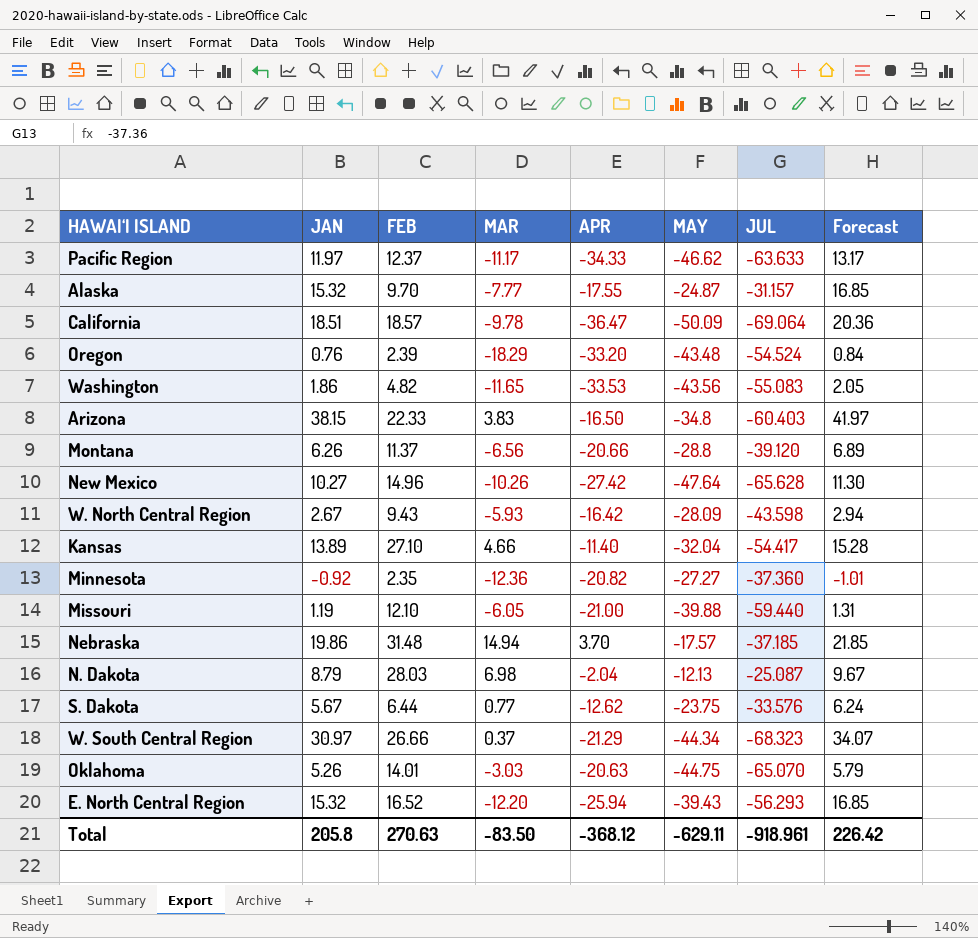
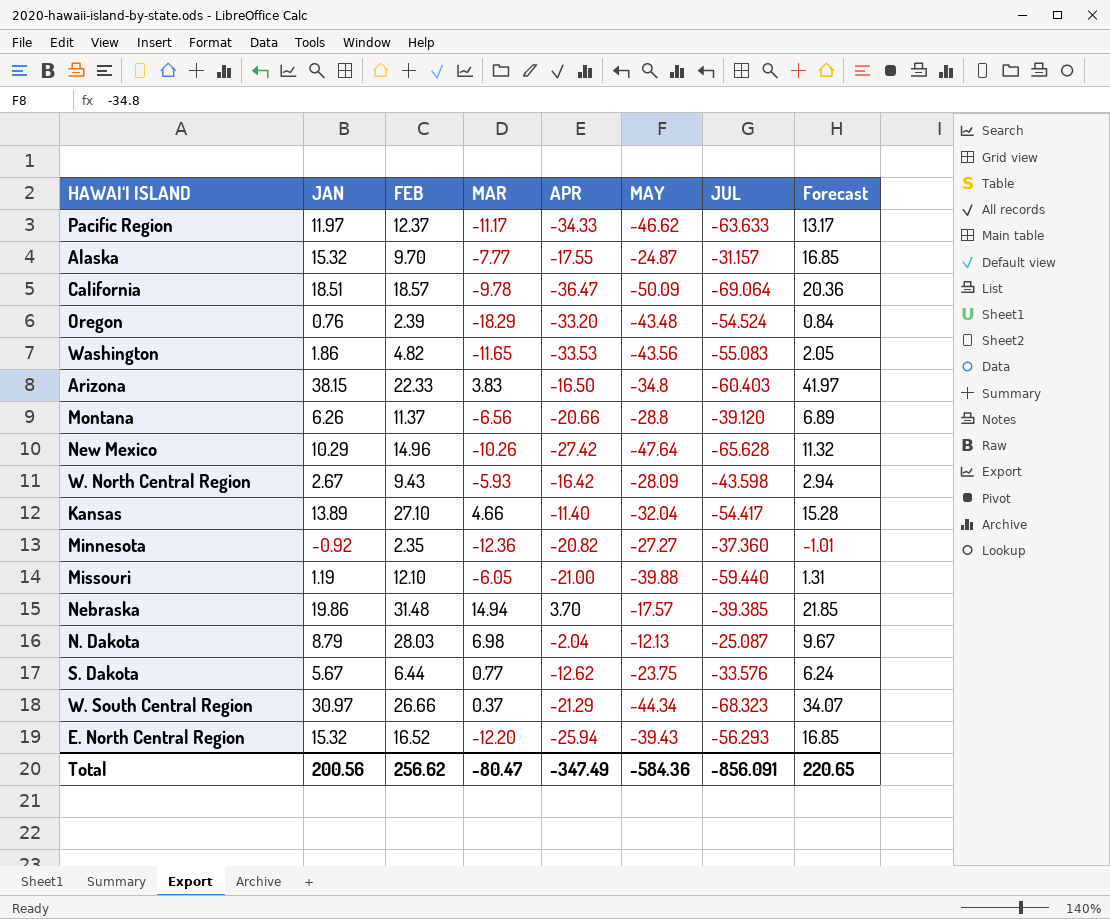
row Oklahoma: 5.26 | 14.01 | -3.03 | -20.63 | -44.75 | -65.070 | 5.79 -> none
New Mexico | JAN: 10.27 -> 10.29
New Mexico | Forecast: 11.30 -> 11.32
Nebraska | JUL: -37.185 -> -39.385
Total | JAN: 205.8 -> 200.56
Total | FEB: 270.63 -> 256.62
Total | MAR: -83.50 -> -80.47
Total | APR: -368.12 -> -347.49
Total | MAY: -629.11 -> -584.36
Total | JUL: -918.961 -> -856.091
Total | Forecast: 226.42 -> 220.65

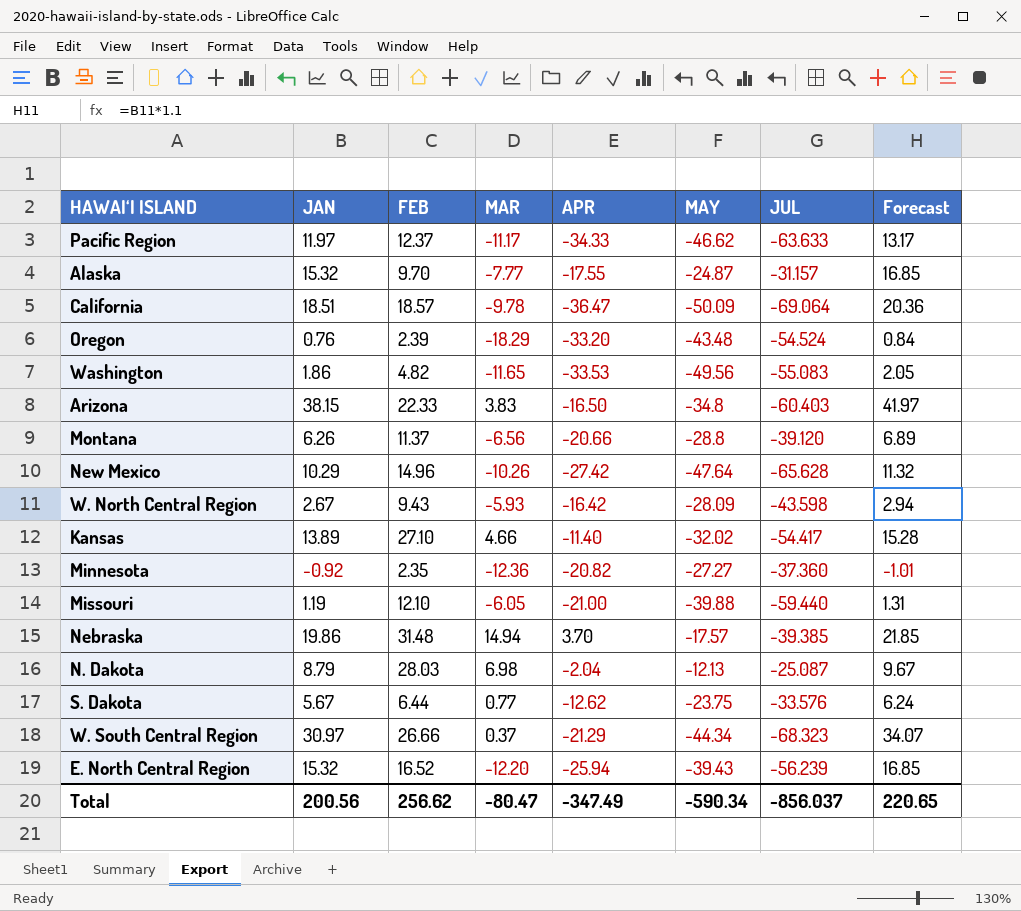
Washington | MAY: -43.56 -> -49.56
Kansas | MAY: -32.04 -> -32.02
E. North Central Region | JUL: -56.293 -> -56.239
Total | MAY: -584.36 -> -590.34
Total | JUL: -856.091 -> -856.037

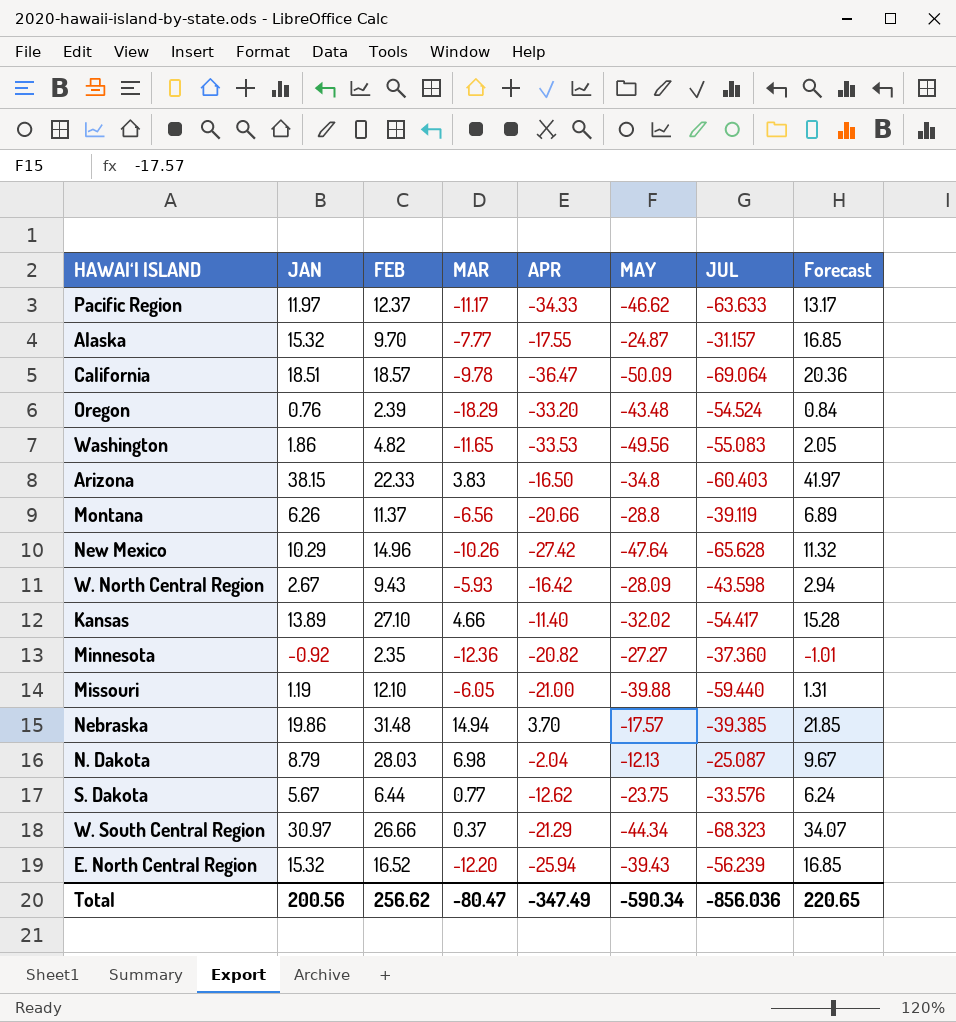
Montana | JUL: -39.120 -> -39.119
Total | JUL: -856.037 -> -856.036

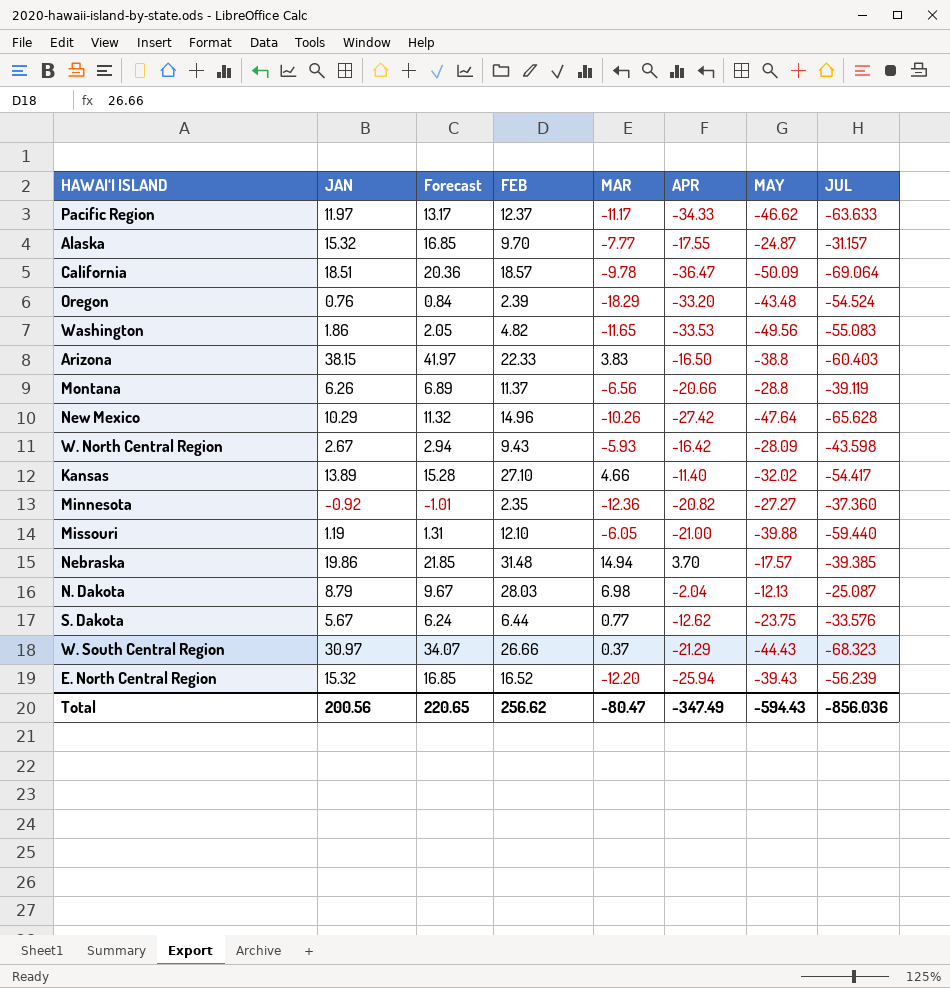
column Forecast | position: 8 -> 3
Arizona | MAY: -34.8 -> -38.8
W. South Central Region | MAY: -44.34 -> -44.43
Total | MAY: -590.34 -> -594.43

